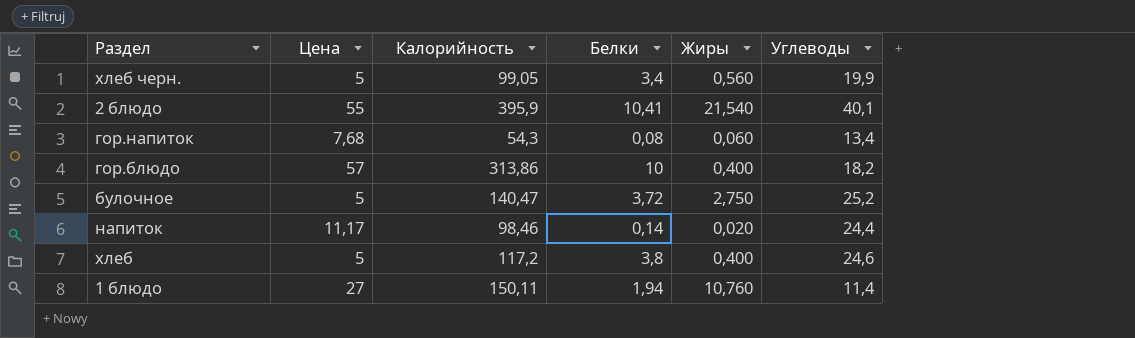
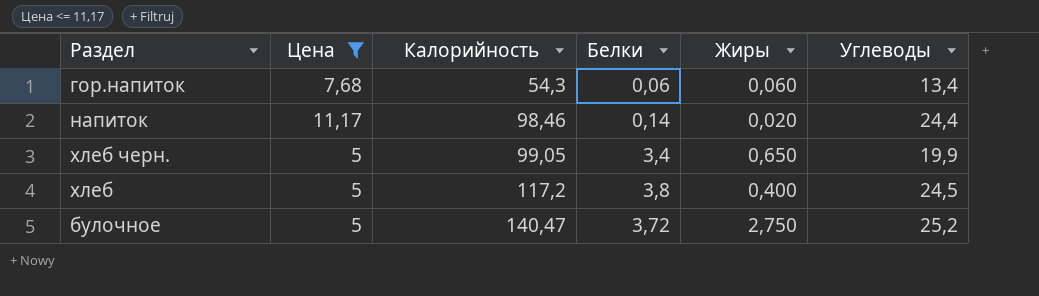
filter: none -> Цена <= 11,17
row order: none -> Калорийность ascending
гор.напиток | Белки: 0,08 -> 0,06
хлеб черн. | Жиры: 0,560 -> 0,650
хлеб | Углеводы: 24,6 -> 24,5

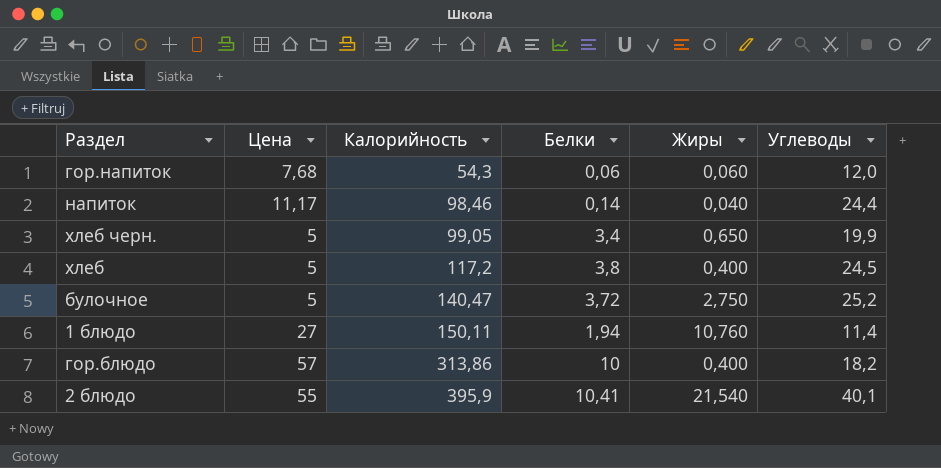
filter: Цена <= 11,17 -> none
гор.напиток | Углеводы: 13,4 -> 12,0
напиток | Жиры: 0,020 -> 0,040

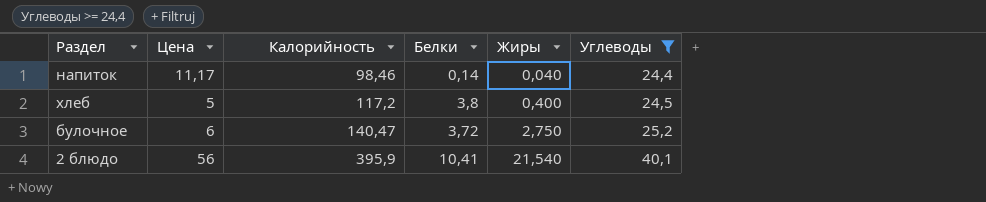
filter: none -> Углеводы >= 24,4
булочное | Цена: 5 -> 6
2 блюдо | Цена: 55 -> 56

